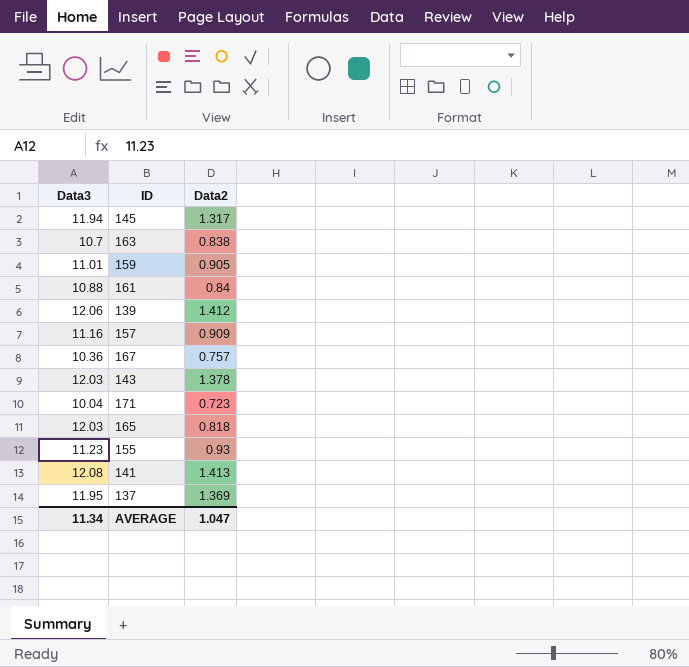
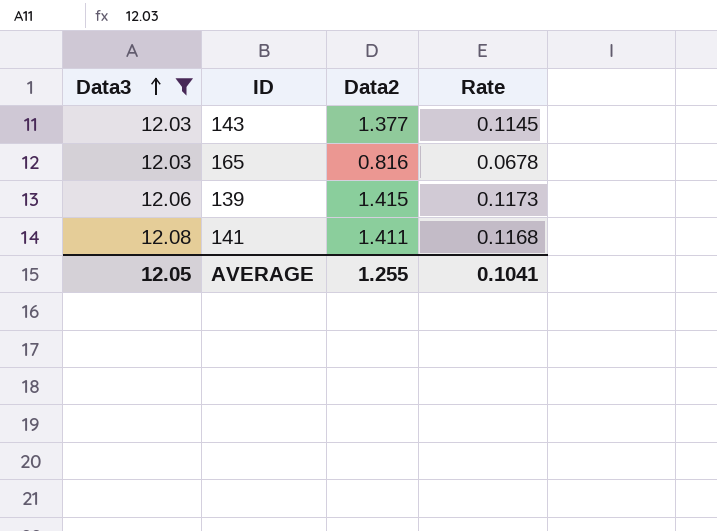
filter: none -> Data3 >= 12.03
row order: none -> Data3 ascending
column Rate | formula: none -> [Data2] / [Data3]
143 | Data2: 1.378 -> 1.377
165 | Data2: 0.818 -> 0.816
139 | Data2: 1.412 -> 1.415
141 | Data2: 1.413 -> 1.411
AVERAGE | Data3: 11.34 -> 12.05
AVERAGE | Data2: 1.047 -> 1.255

